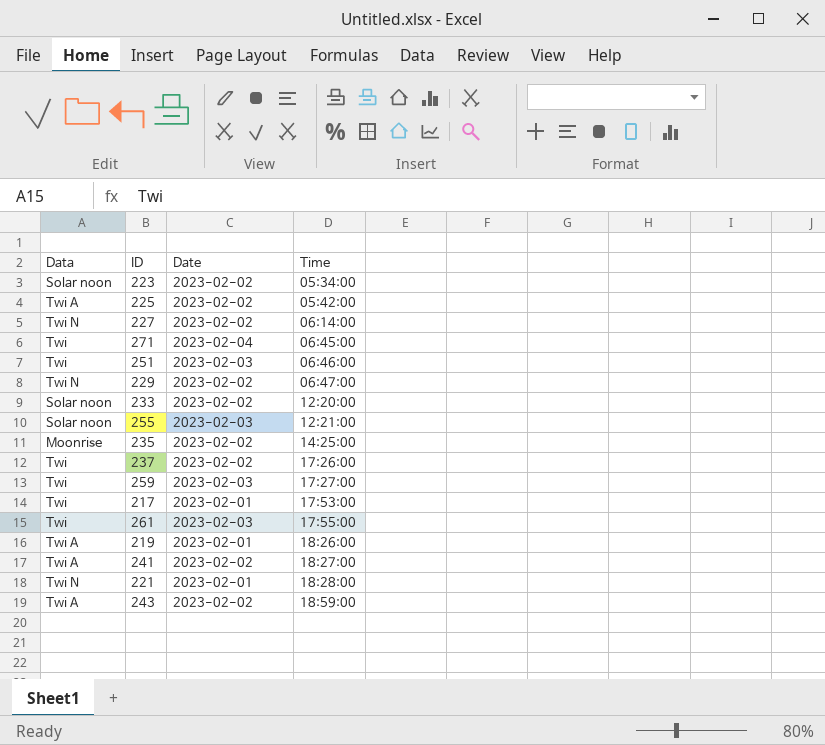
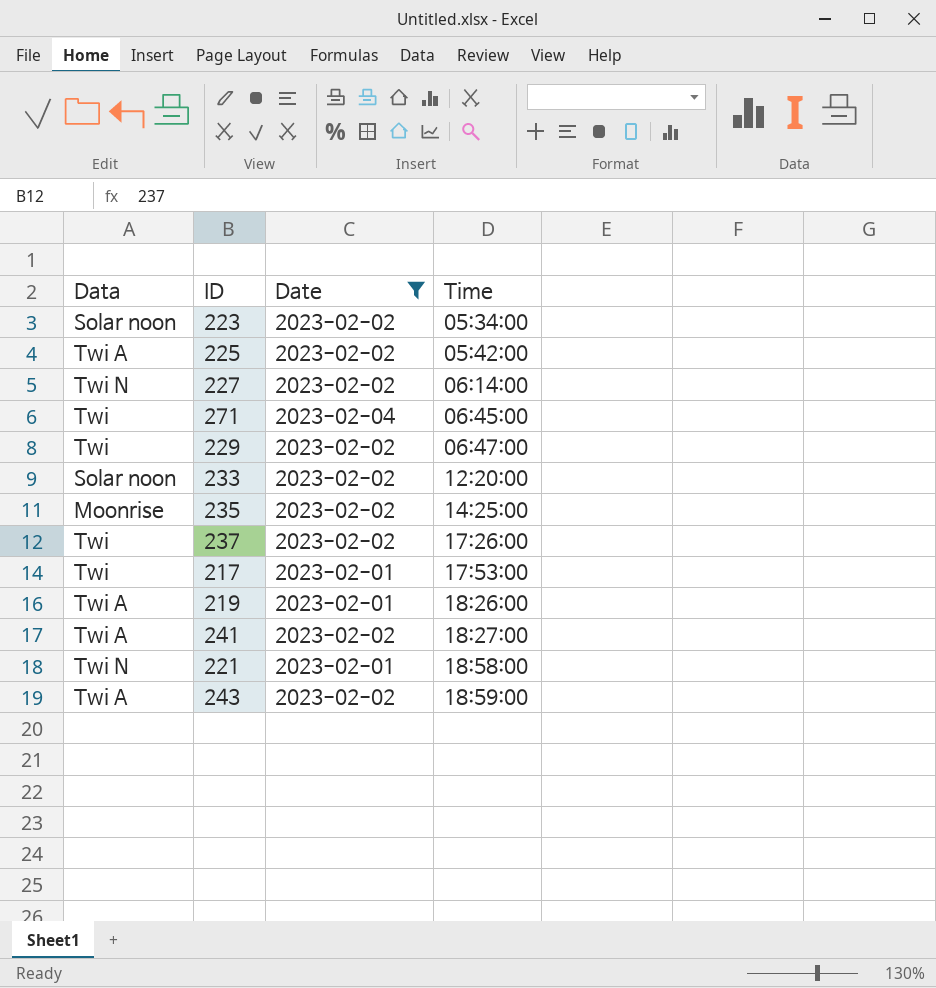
filter: none -> Date != 2023-02-03
229 | Data: Twi N -> Twi
221 | Time: 18:28:00 -> 18:58:00

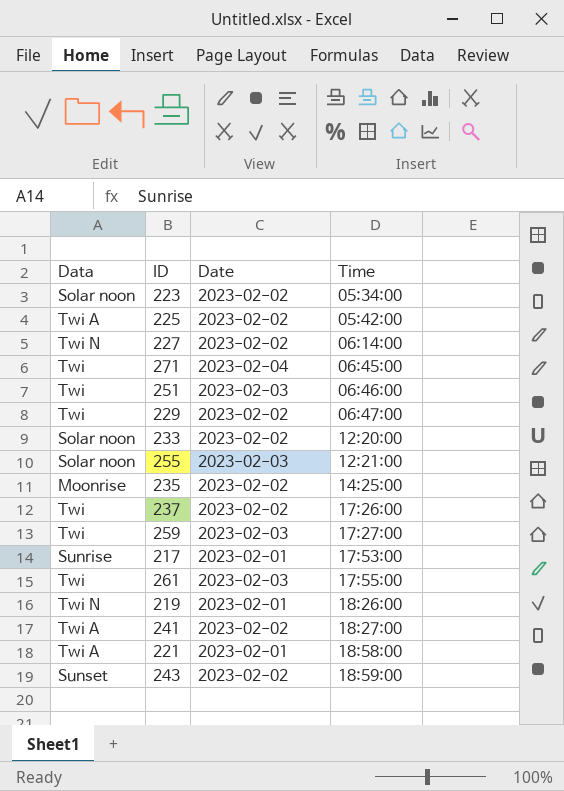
filter: Date != 2023-02-03 -> none
217 | Data: Twi -> Sunrise
219 | Data: Twi A -> Twi N
221 | Data: Twi N -> Twi A
243 | Data: Twi A -> Sunset

